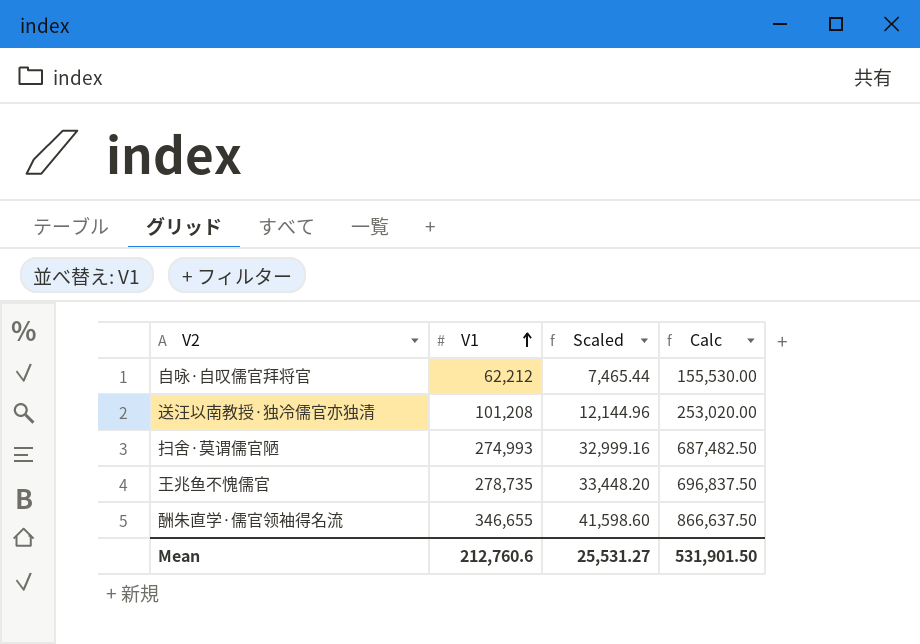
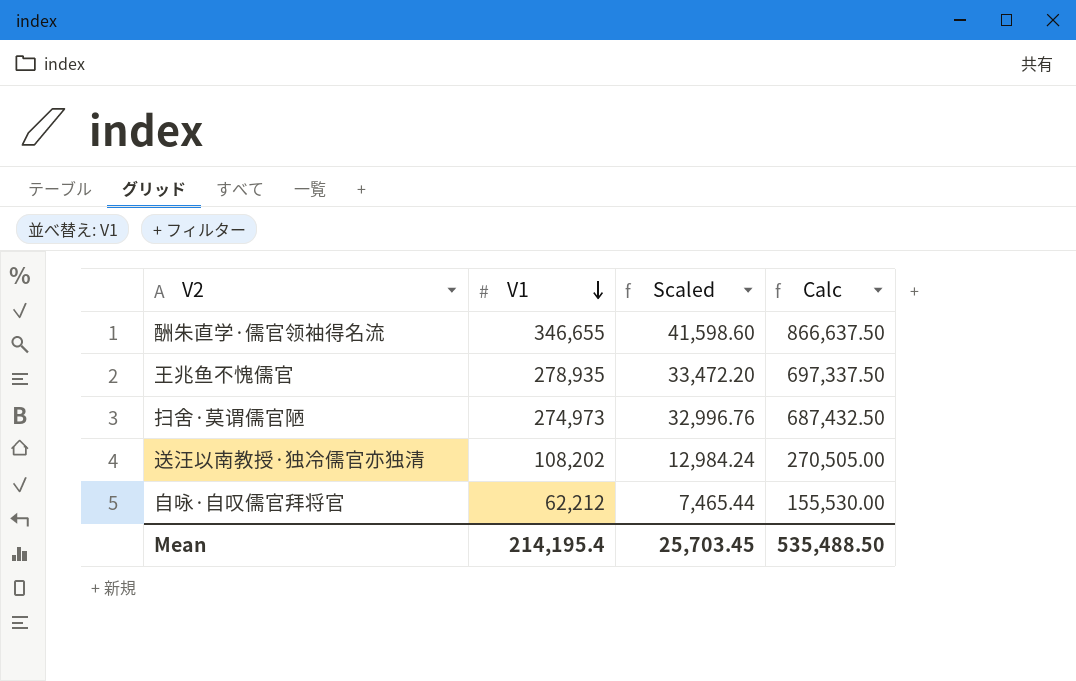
row order: V1 ascending -> V1 descending
王兆鱼不愧儒官 | V1: 278,735 -> 278,935
王兆鱼不愧儒官 | Scaled: 33,448.20 -> 33,472.20
王兆鱼不愧儒官 | Calc: 696,837.50 -> 697,337.50
扫舍·莫谓儒官陋 | V1: 274,993 -> 274,973
扫舍·莫谓儒官陋 | Scaled: 32,999.16 -> 32,996.76
扫舍·莫谓儒官陋 | Calc: 687,482.50 -> 687,432.50
送汪以南教授·独冷儒官亦独清 | V1: 101,208 -> 108,202
送汪以南教授·独冷儒官亦独清 | Scaled: 12,144.96 -> 12,984.24
送汪以南教授·独冷儒官亦独清 | Calc: 253,020.00 -> 270,505.00
Mean | V1: 212,760.6 -> 214,195.4
Mean | Scaled: 25,531.27 -> 25,703.45
Mean | Calc: 531,901.50 -> 535,488.50

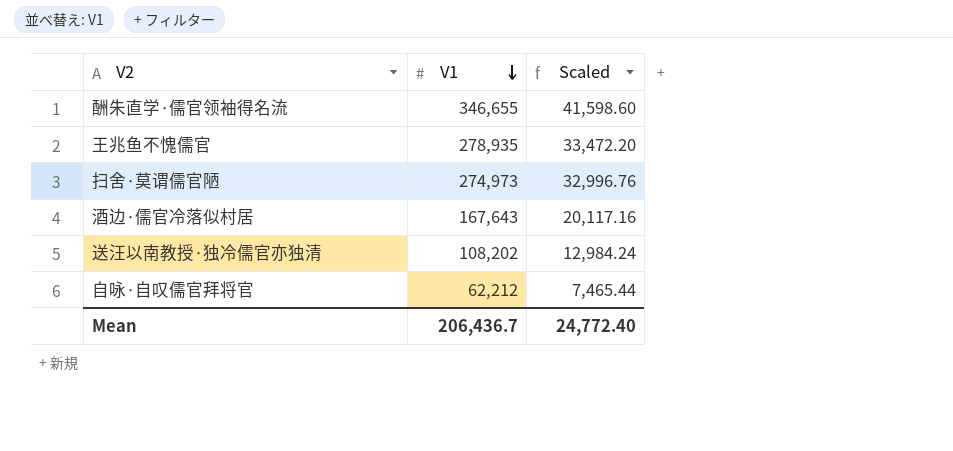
column Calc | formula: [V1] * 2.5 -> none
row 酒边·儒官冷落似村居: none -> 167,643 | 20,117.16
Mean | V1: 214,195.4 -> 206,436.7
Mean | Scaled: 25,703.45 -> 24,772.40

